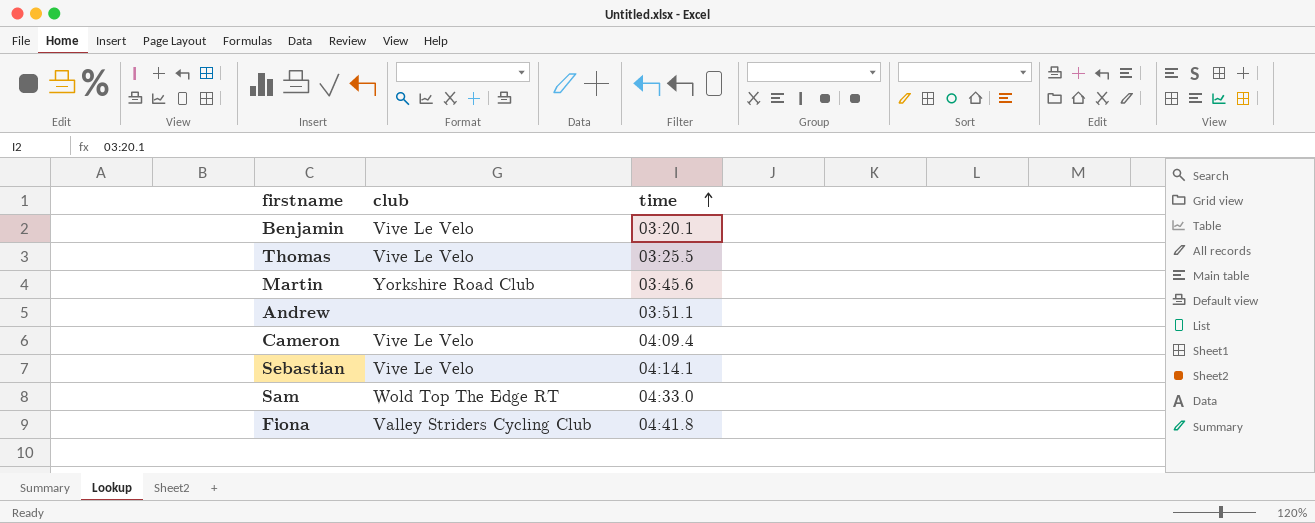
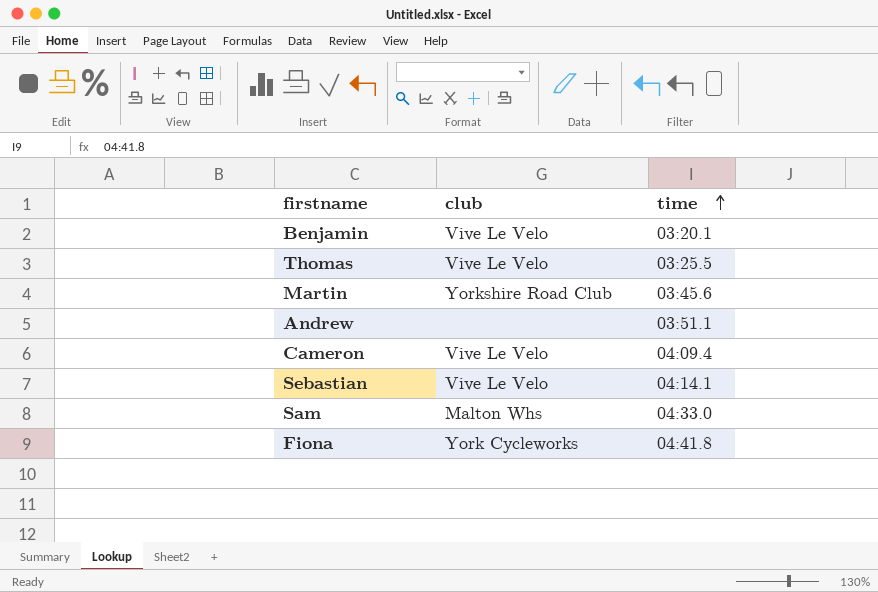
Sam | club: Wold Top The Edge RT -> Malton Whs
Fiona | club: Valley Striders Cycling Club -> York Cycleworks

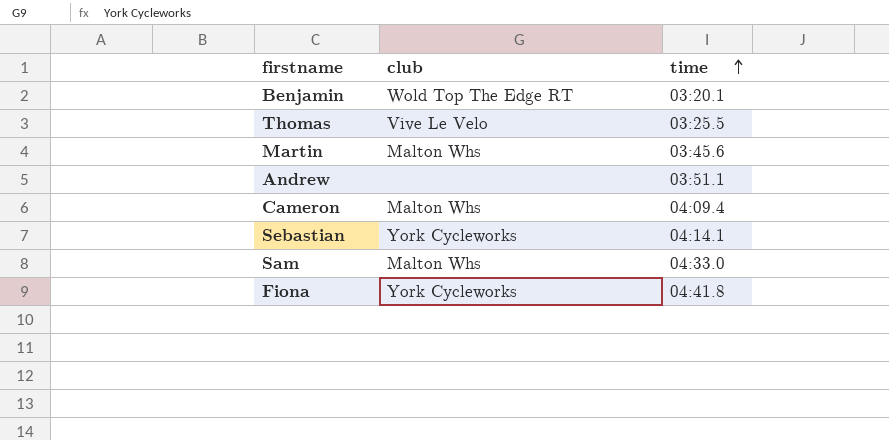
Benjamin | club: Vive Le Velo -> Wold Top The Edge RT
Martin | club: Yorkshire Road Club -> Malton Whs
Cameron | club: Vive Le Velo -> Malton Whs
Sebastian | club: Vive Le Velo -> York Cycleworks

